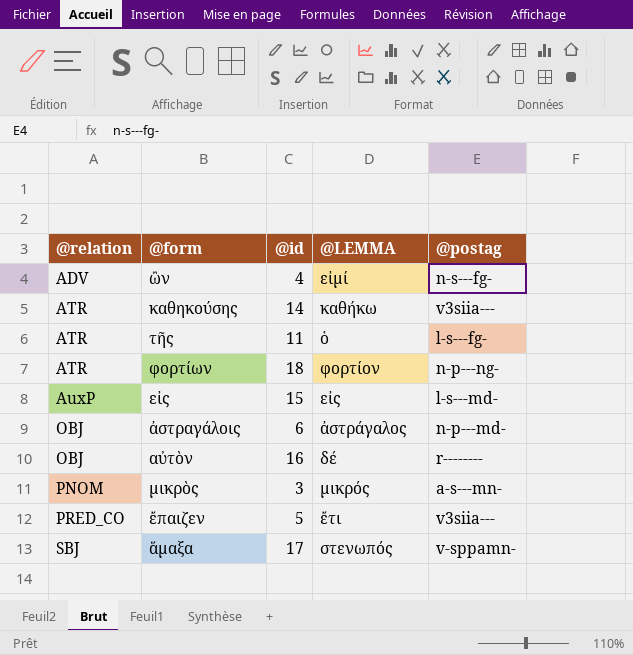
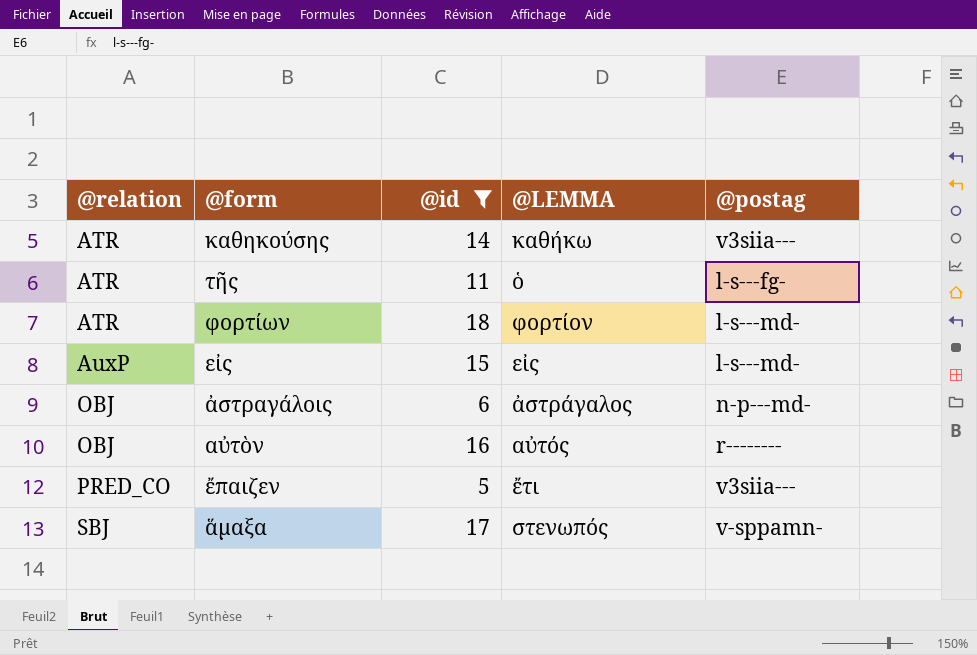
filter: none -> @id >= 5
φορτίων | @postag: n-p---ng- -> l-s---md-
αὐτὸν | @LEMMA: δέ -> αὐτός

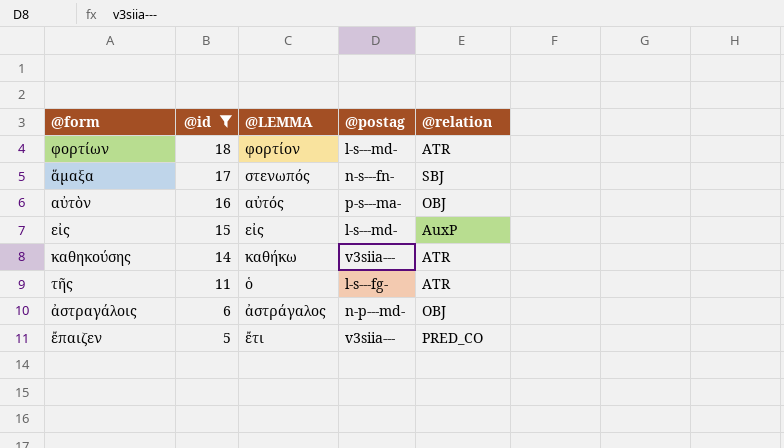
row order: @relation ascending -> @id descending
column @relation | position: 1 -> 5
ἅμαξα | @postag: v-sppamn- -> n-s---fn-
αὐτὸν | @postag: r-------- -> p-s---ma-

